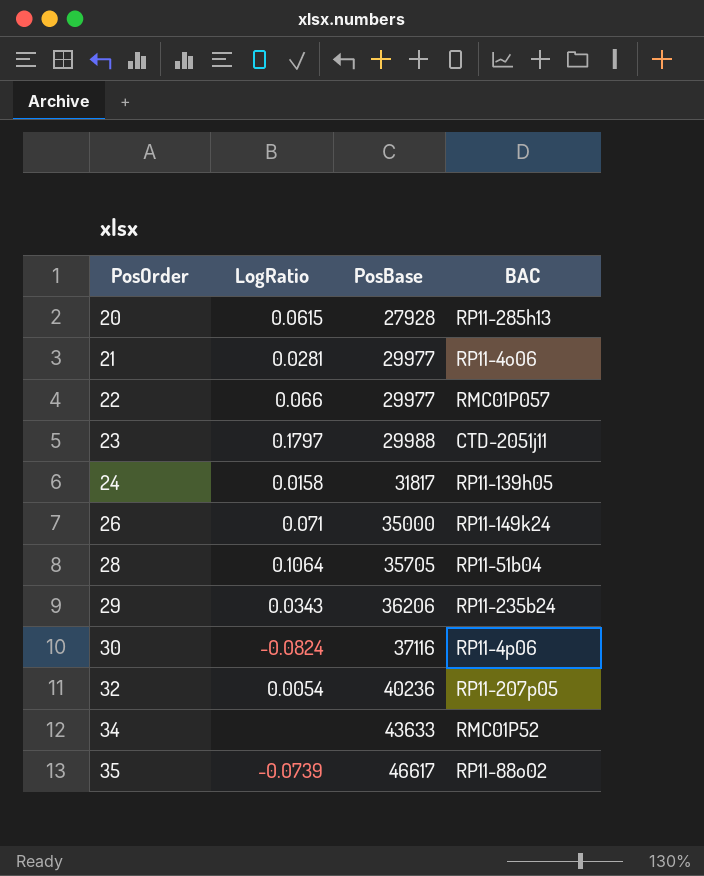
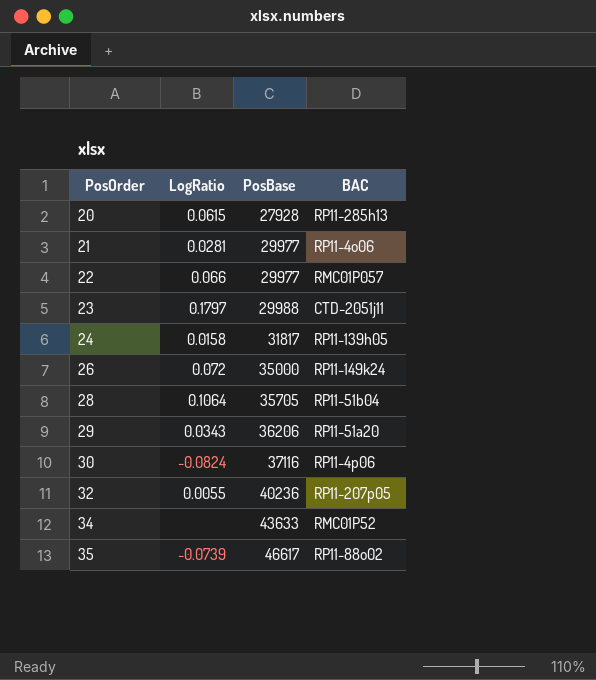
26 | LogRatio: 0.071 -> 0.072
29 | BAC: RP11-235b24 -> RP11-51a20
32 | LogRatio: 0.0054 -> 0.0055

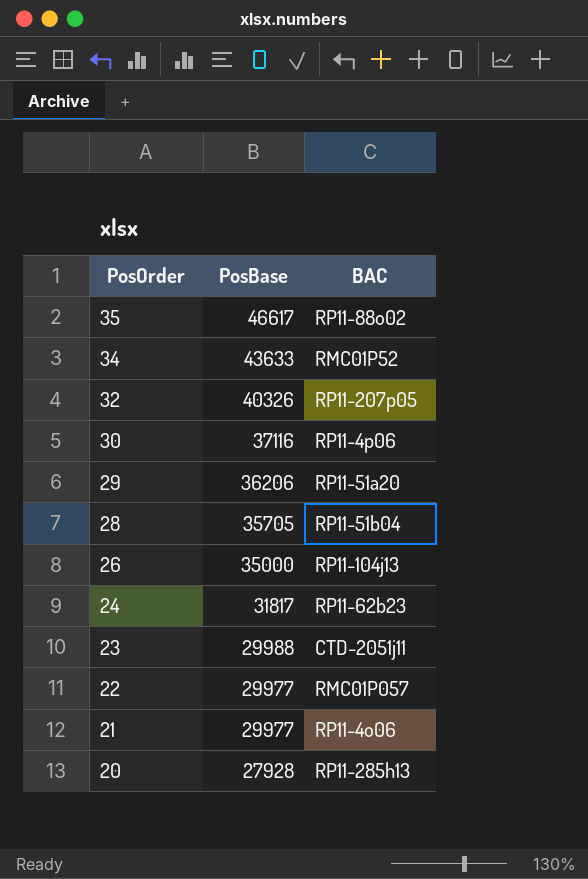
row order: PosOrder ascending -> PosOrder descending
column LogRatio | position: 2 -> none
32 | PosBase: 40236 -> 40326
26 | BAC: RP11-149k24 -> RP11-104j13
24 | BAC: RP11-139h05 -> RP11-62b23

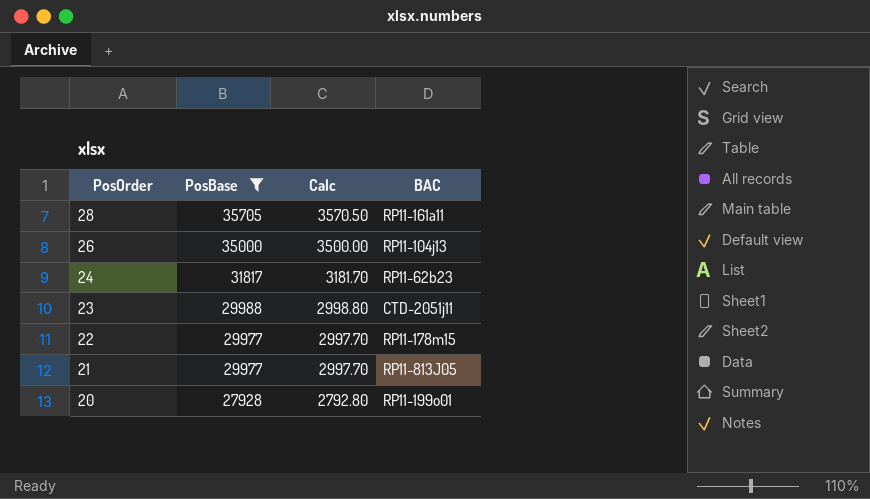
filter: none -> PosBase <= 35705
column Calc | formula: none -> [PosBase] * 0.1
28 | BAC: RP11-51b04 -> RP11-161a11
22 | BAC: RMC01P057 -> RP11-178m15
21 | BAC: RP11-4o06 -> RP11-813J05
20 | BAC: RP11-285h13 -> RP11-199o01

